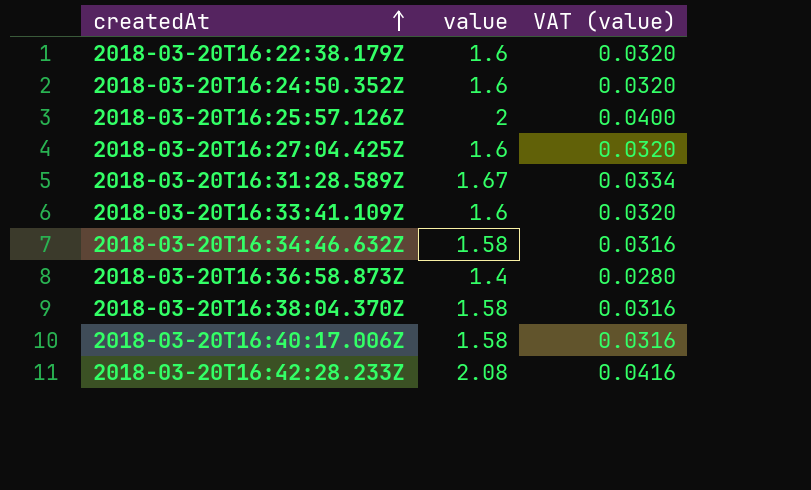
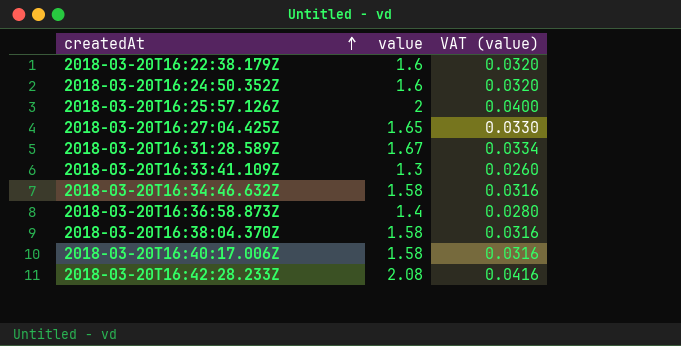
2018-03-20T16:27:04.425Z | value: 1.6 -> 1.65
2018-03-20T16:27:04.425Z | VAT (value): 0.0320 -> 0.0330
2018-03-20T16:33:41.109Z | value: 1.6 -> 1.3
2018-03-20T16:33:41.109Z | VAT (value): 0.0320 -> 0.0260

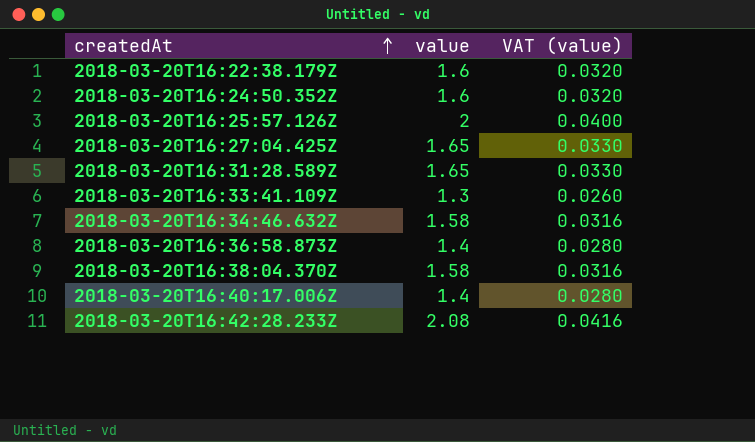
2018-03-20T16:31:28.589Z | value: 1.67 -> 1.65
2018-03-20T16:31:28.589Z | VAT (value): 0.0334 -> 0.0330
2018-03-20T16:40:17.006Z | value: 1.58 -> 1.4
2018-03-20T16:40:17.006Z | VAT (value): 0.0316 -> 0.0280

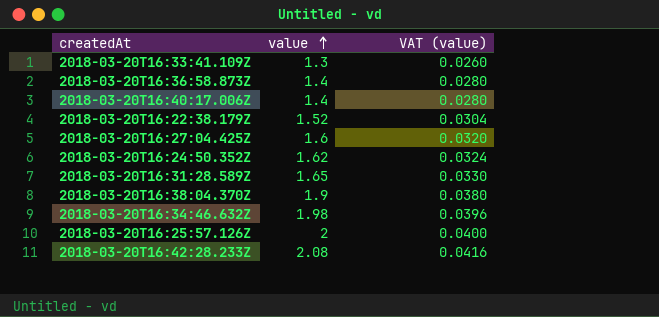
row order: createdAt ascending -> value ascending
2018-03-20T16:22:38.179Z | value: 1.6 -> 1.52
2018-03-20T16:22:38.179Z | VAT (value): 0.0320 -> 0.0304
2018-03-20T16:27:04.425Z | value: 1.65 -> 1.6
2018-03-20T16:27:04.425Z | VAT (value): 0.0330 -> 0.0320
2018-03-20T16:24:50.352Z | value: 1.6 -> 1.62
2018-03-20T16:24:50.352Z | VAT (value): 0.0320 -> 0.0324
2018-03-20T16:38:04.370Z | value: 1.58 -> 1.9
2018-03-20T16:38:04.370Z | VAT (value): 0.0316 -> 0.0380
2018-03-20T16:34:46.632Z | value: 1.58 -> 1.98
2018-03-20T16:34:46.632Z | VAT (value): 0.0316 -> 0.0396

